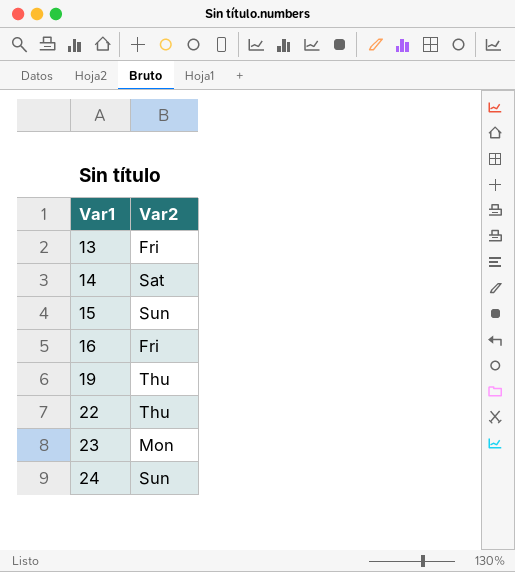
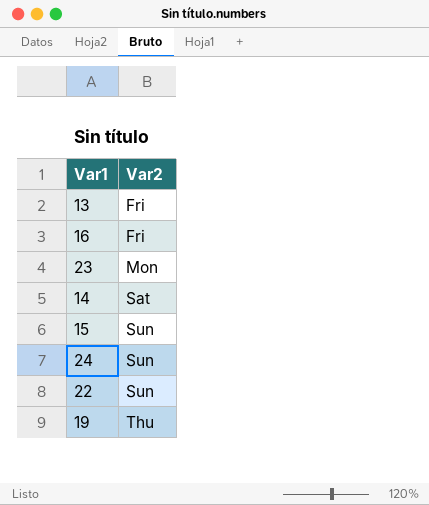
row order: Var1 ascending -> Var2 ascending
22 | Var2: Thu -> Sun

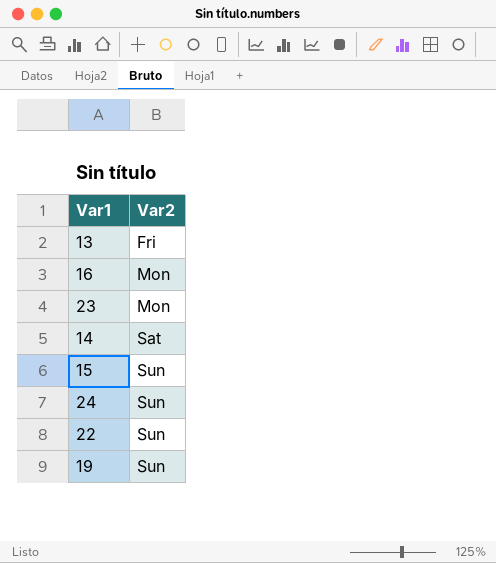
16 | Var2: Fri -> Mon
19 | Var2: Thu -> Sun

